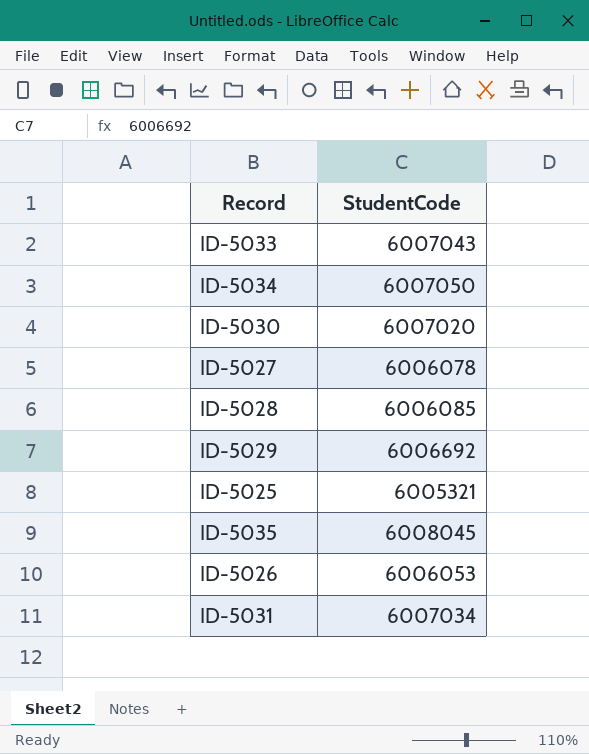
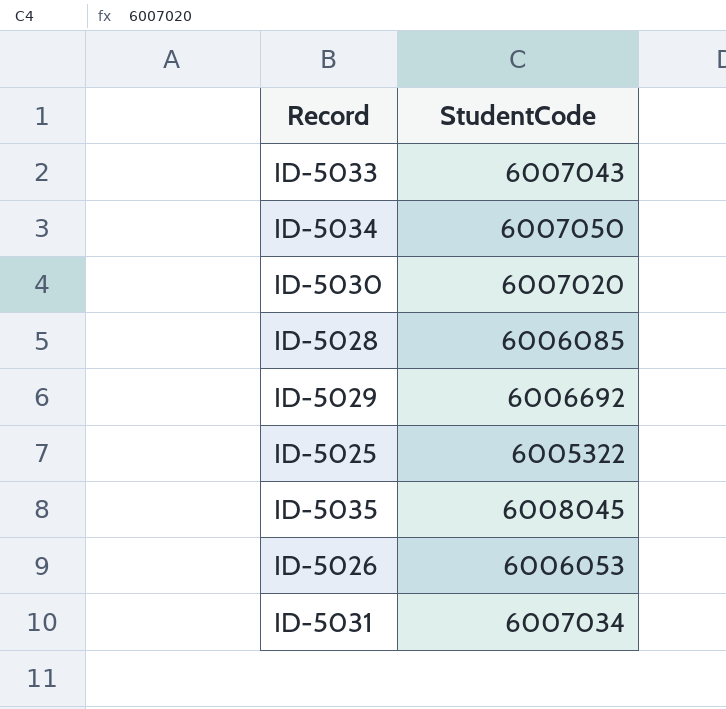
row ID-5027: 6006078 -> none
ID-5025 | StudentCode: 6005321 -> 6005322

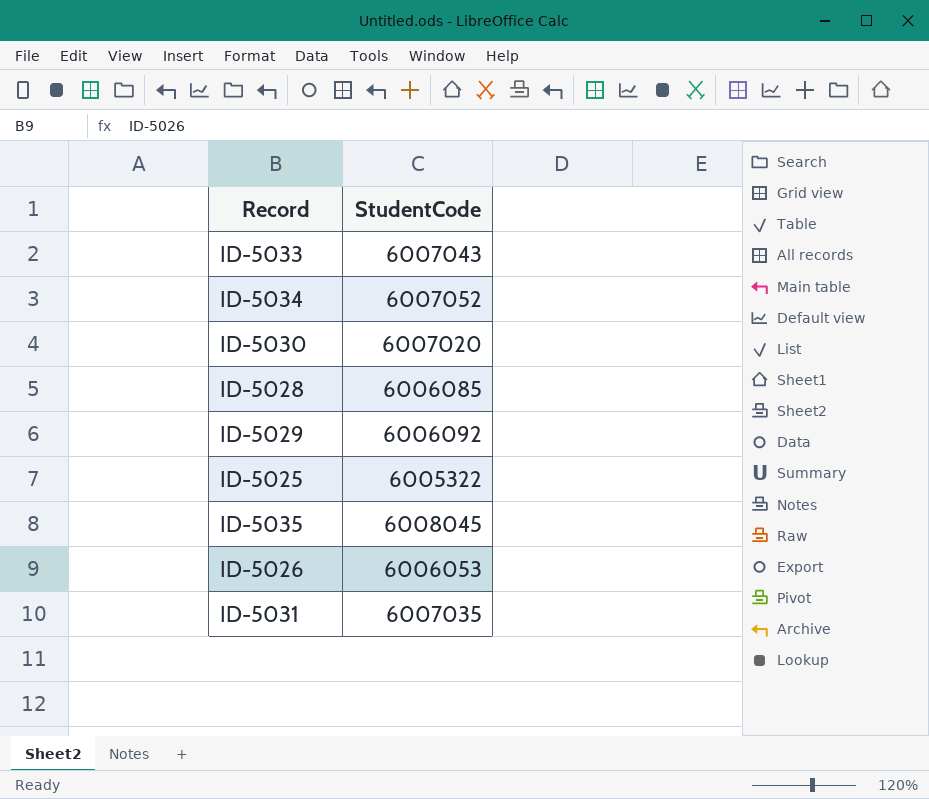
ID-5034 | StudentCode: 6007050 -> 6007052
ID-5029 | StudentCode: 6006692 -> 6006092
ID-5031 | StudentCode: 6007034 -> 6007035

